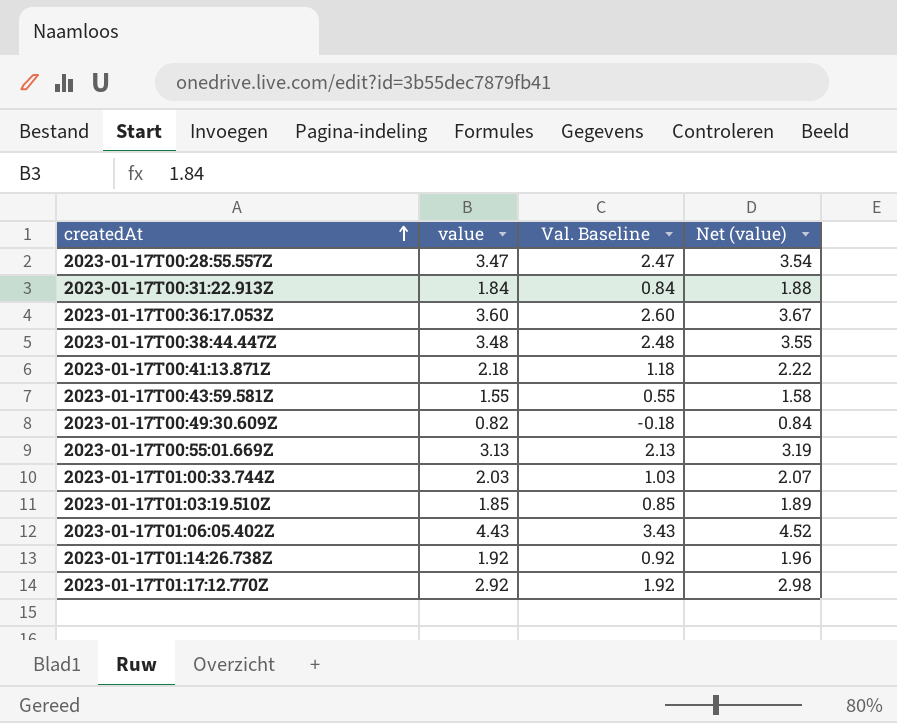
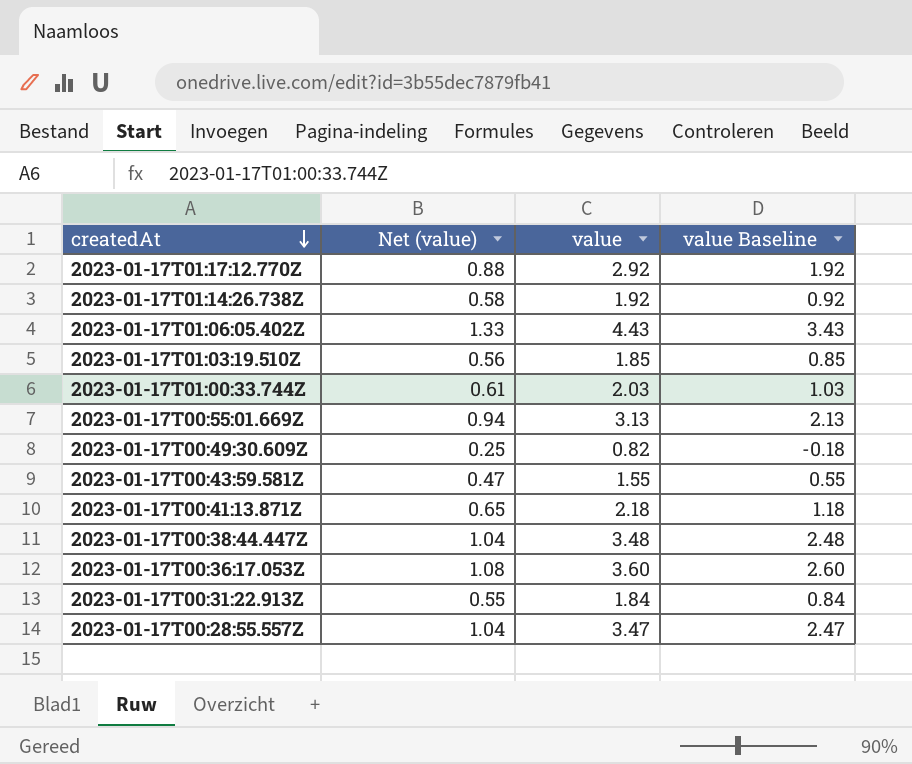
row order: createdAt ascending -> createdAt descending
column Net (value) | formula: [value] * 1.02 -> [value] * 0.3
column Net (value) | position: 4 -> 2
column name: Val. Baseline -> value Baseline

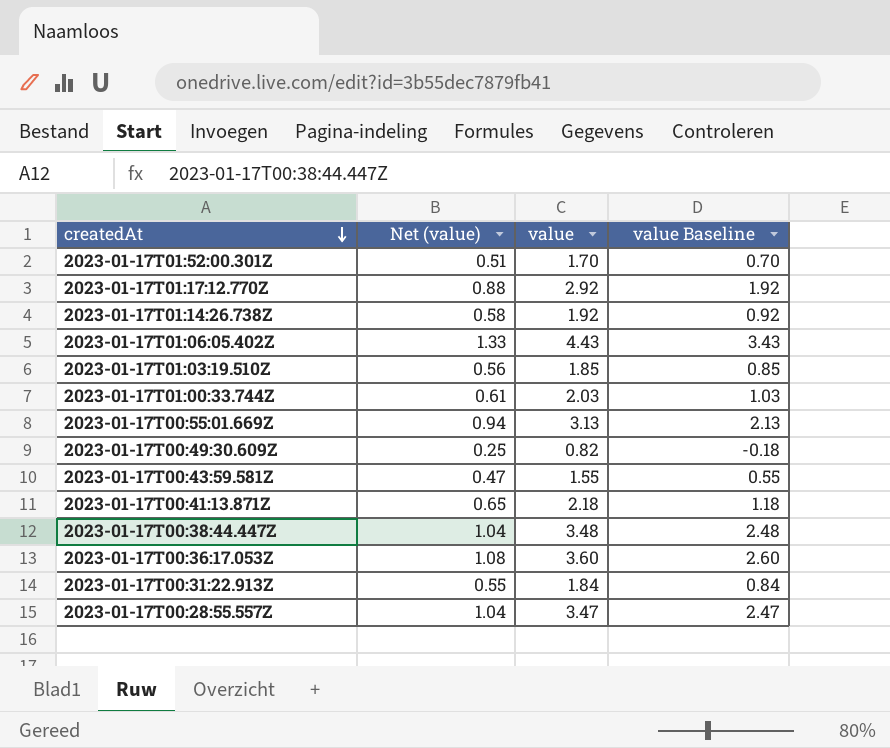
row 2023-01-17T01:52:00.301Z: none -> 0.51 | 1.70 | 0.70

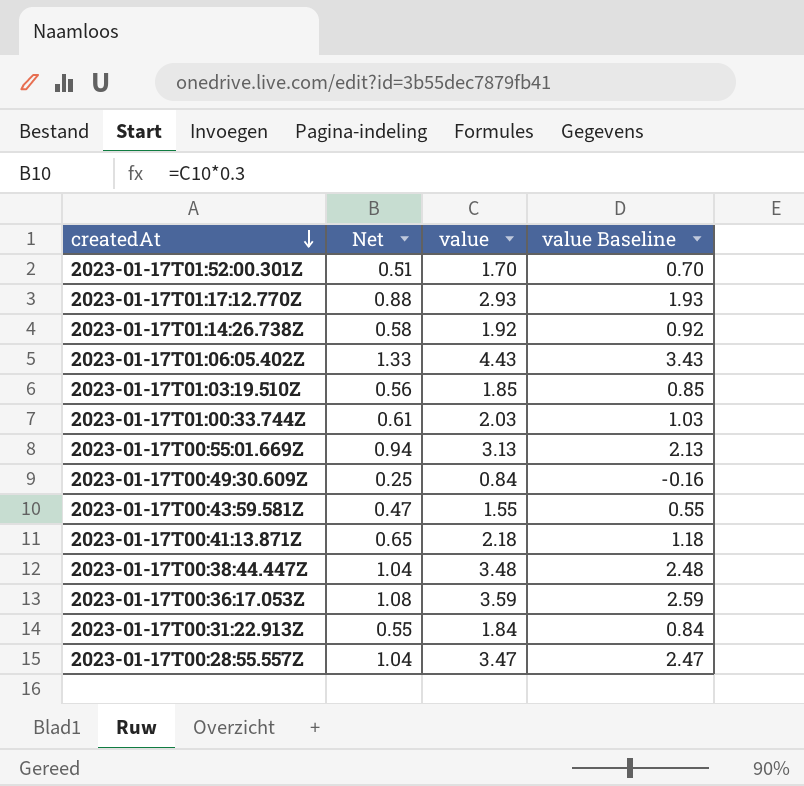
column name: Net (value) -> Net
2023-01-17T01:17:12.770Z | value: 2.92 -> 2.93
2023-01-17T01:17:12.770Z | value Baseline: 1.92 -> 1.93
2023-01-17T00:49:30.609Z | value: 0.82 -> 0.84
2023-01-17T00:49:30.609Z | value Baseline: -0.18 -> -0.16
2023-01-17T00:36:17.053Z | value: 3.60 -> 3.59
2023-01-17T00:36:17.053Z | value Baseline: 2.60 -> 2.59

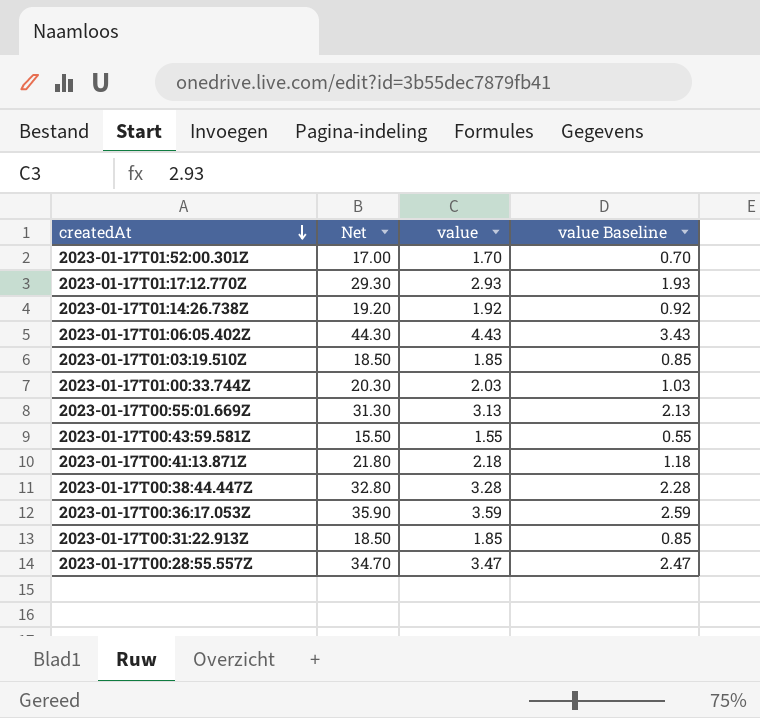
column Net | formula: [value] * 0.3 -> [value] * 10
row 2023-01-17T00:49:30.609Z: 0.25 | 0.84 | -0.16 -> none
2023-01-17T00:38:44.447Z | value: 3.48 -> 3.28
2023-01-17T00:38:44.447Z | value Baseline: 2.48 -> 2.28
2023-01-17T00:31:22.913Z | value: 1.84 -> 1.85
2023-01-17T00:31:22.913Z | value Baseline: 0.84 -> 0.85

